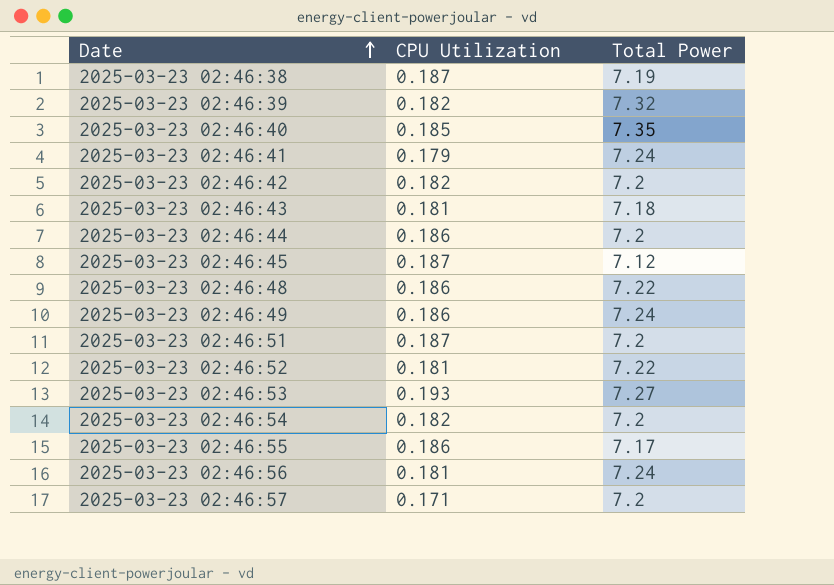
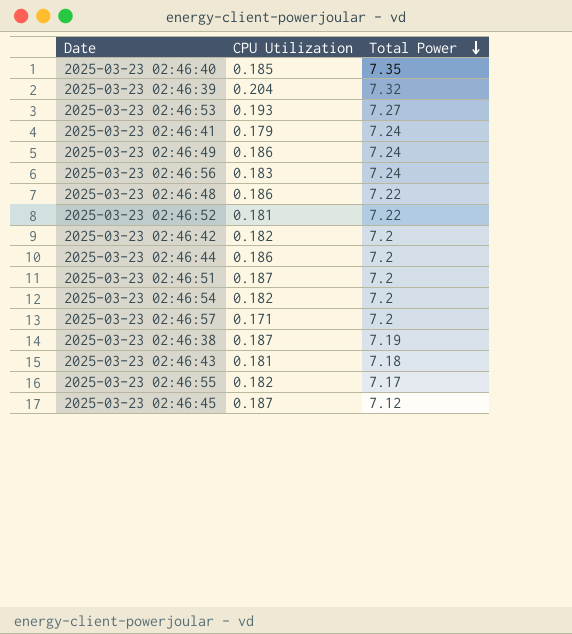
row order: Date ascending -> Total Power descending
2025-03-23 02:46:39 | CPU Utilization: 0.182 -> 0.204
2025-03-23 02:46:56 | CPU Utilization: 0.181 -> 0.183
2025-03-23 02:46:55 | CPU Utilization: 0.186 -> 0.182

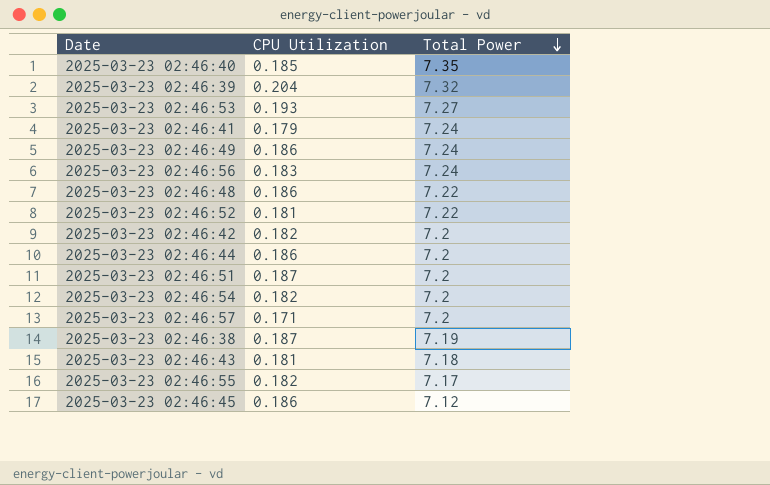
2025-03-23 02:46:45 | CPU Utilization: 0.187 -> 0.186

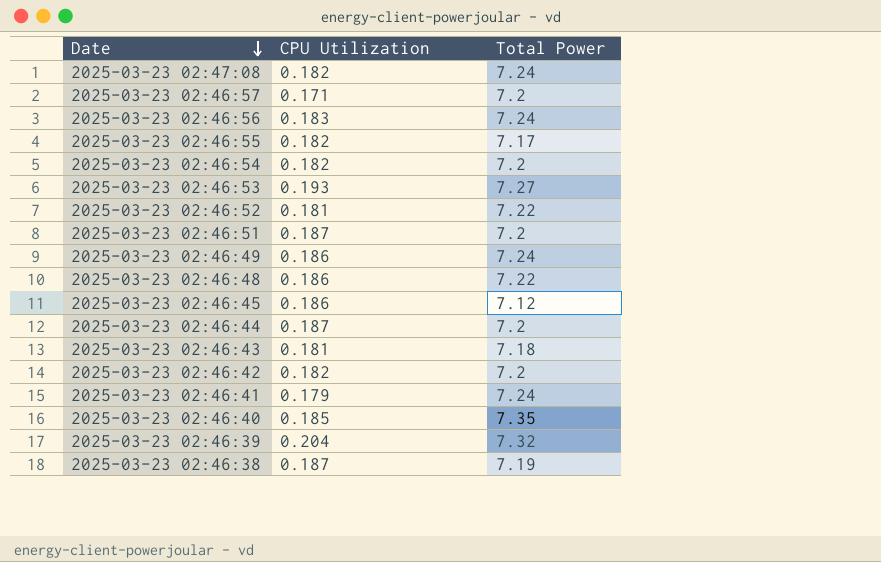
row order: Total Power descending -> Date descending
row 2025-03-23 02:47:08: none -> 0.182 | 7.24
2025-03-23 02:46:44 | CPU Utilization: 0.186 -> 0.187

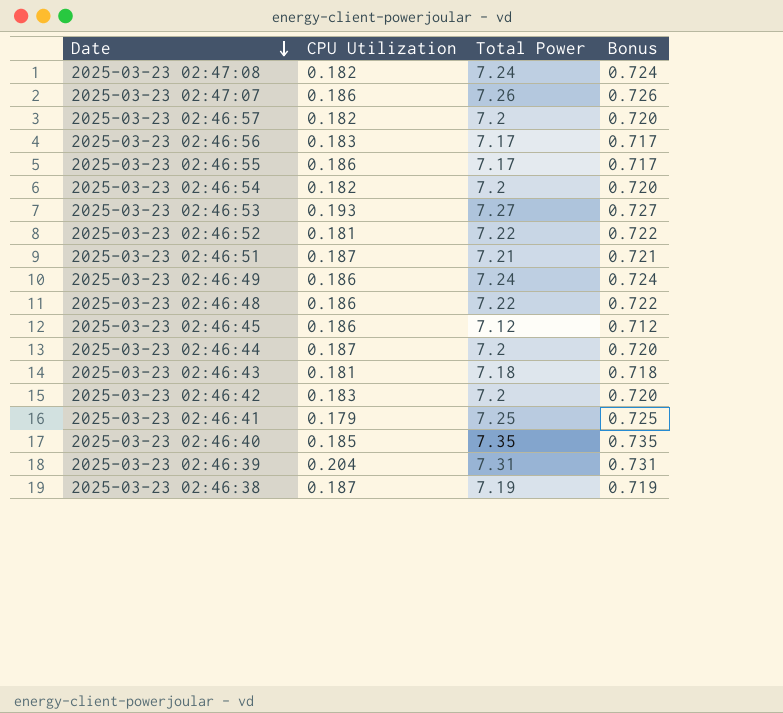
column Bonus | formula: none -> [Total Power] * 0.1
row 2025-03-23 02:47:07: none -> 0.186 | 7.26 | 0.726
2025-03-23 02:46:57 | CPU Utilization: 0.171 -> 0.182
2025-03-23 02:46:56 | Total Power: 7.24 -> 7.17
2025-03-23 02:46:55 | CPU Utilization: 0.182 -> 0.186
2025-03-23 02:46:51 | Total Power: 7.2 -> 7.21
2025-03-23 02:46:42 | CPU Utilization: 0.182 -> 0.183
2025-03-23 02:46:41 | Total Power: 7.24 -> 7.25
2025-03-23 02:46:39 | Total Power: 7.32 -> 7.31

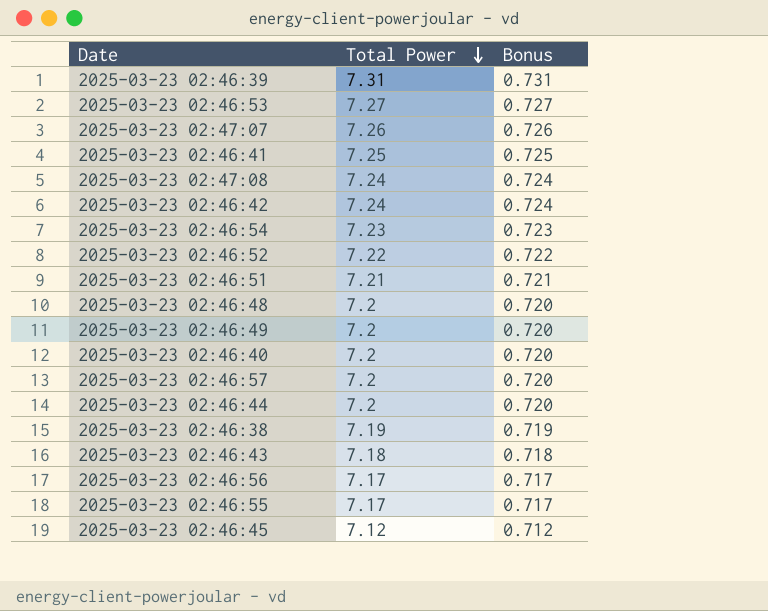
row order: Date descending -> Total Power descending
column CPU Utilization | position: 2 -> none
2025-03-23 02:46:42 | Total Power: 7.2 -> 7.24
2025-03-23 02:46:42 | Bonus: 0.720 -> 0.724
2025-03-23 02:46:54 | Total Power: 7.2 -> 7.23
2025-03-23 02:46:54 | Bonus: 0.720 -> 0.723
2025-03-23 02:46:48 | Total Power: 7.22 -> 7.2
2025-03-23 02:46:48 | Bonus: 0.722 -> 0.720
2025-03-23 02:46:49 | Total Power: 7.24 -> 7.2
2025-03-23 02:46:49 | Bonus: 0.724 -> 0.720
2025-03-23 02:46:40 | Total Power: 7.35 -> 7.2
2025-03-23 02:46:40 | Bonus: 0.735 -> 0.720

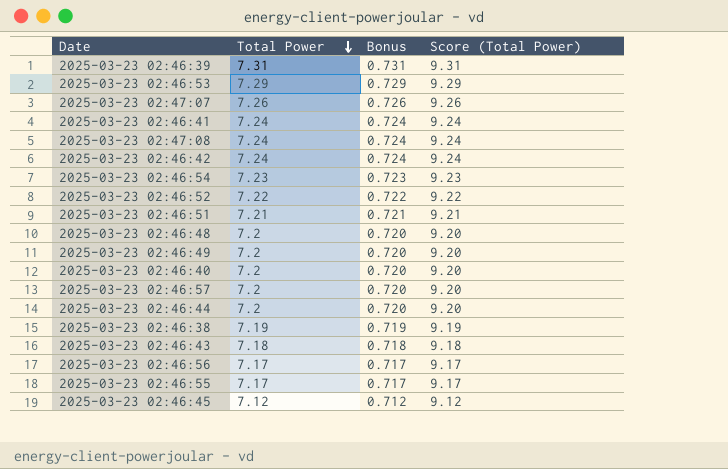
column Score (Total Power) | formula: none -> [Total Power] + 2
2025-03-23 02:46:53 | Total Power: 7.27 -> 7.29
2025-03-23 02:46:53 | Bonus: 0.727 -> 0.729
2025-03-23 02:46:41 | Total Power: 7.25 -> 7.24
2025-03-23 02:46:41 | Bonus: 0.725 -> 0.724

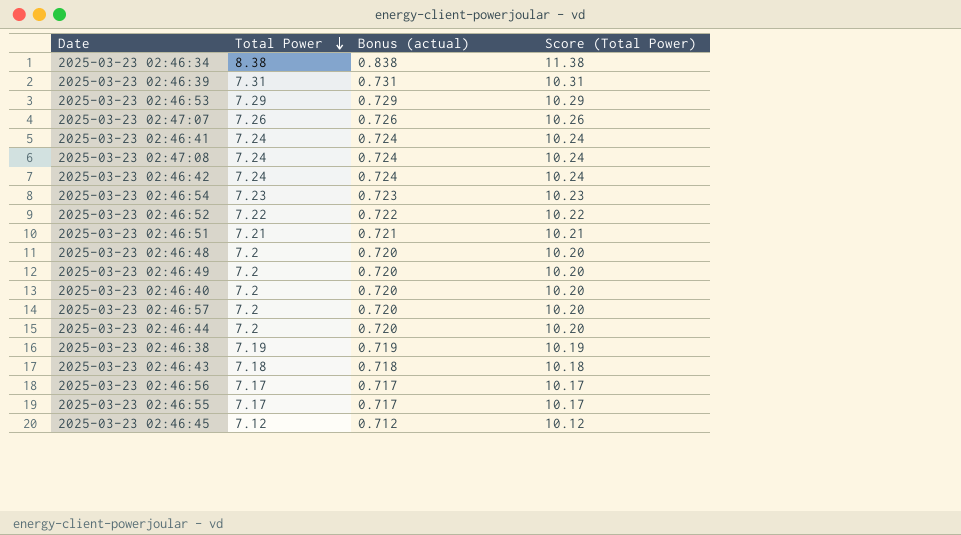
column name: Bonus -> Bonus (actual)
column Score (Total Power) | formula: [Total Power] + 2 -> [Total Power] + 3
row 2025-03-23 02:46:34: none -> 8.38 | 0.838 | 11.38

